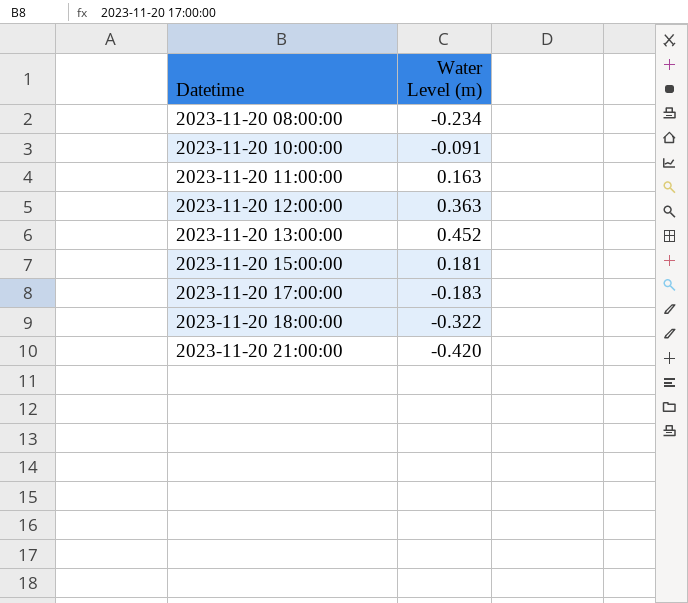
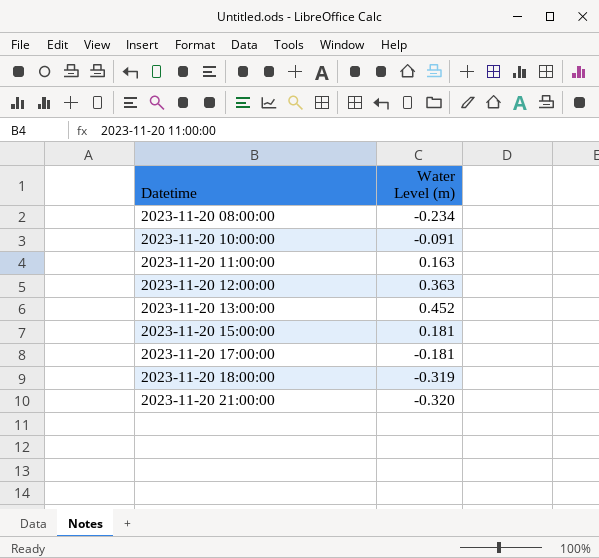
2023-11-20 17:00:00 | Water Level (m): -0.183 -> -0.181
2023-11-20 18:00:00 | Water Level (m): -0.322 -> -0.319
2023-11-20 21:00:00 | Water Level (m): -0.420 -> -0.320

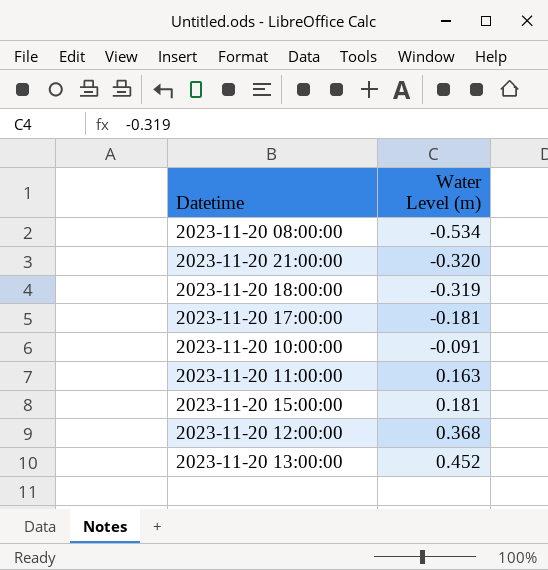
row order: Datetime ascending -> Water Level (m) ascending
2023-11-20 08:00:00 | Water Level (m): -0.234 -> -0.534
2023-11-20 12:00:00 | Water Level (m): 0.363 -> 0.368

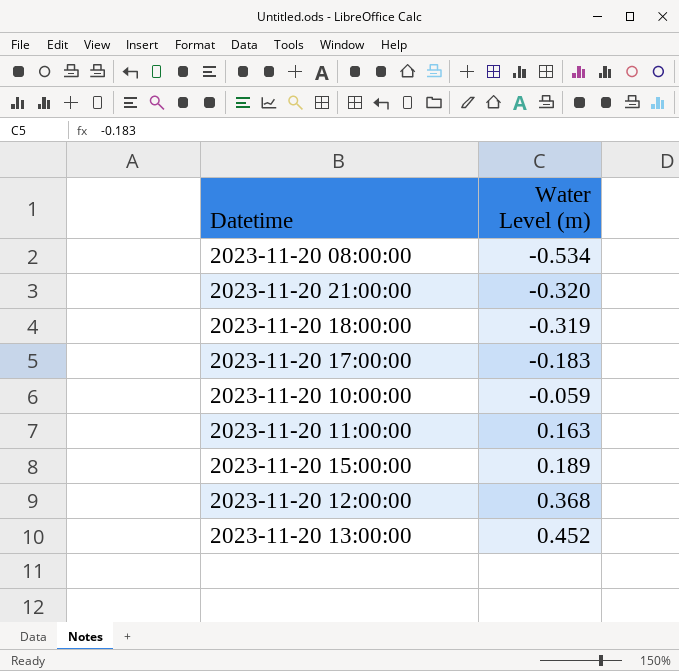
2023-11-20 17:00:00 | Water Level (m): -0.181 -> -0.183
2023-11-20 10:00:00 | Water Level (m): -0.091 -> -0.059
2023-11-20 15:00:00 | Water Level (m): 0.181 -> 0.189

